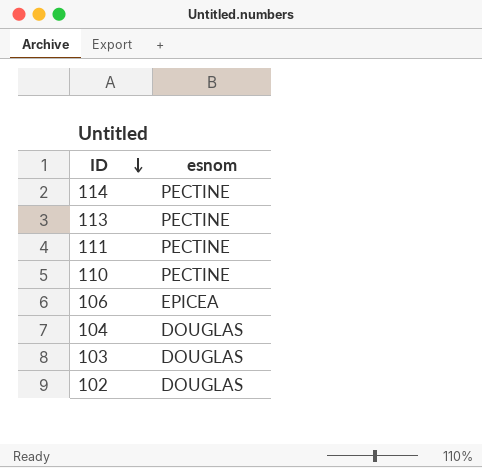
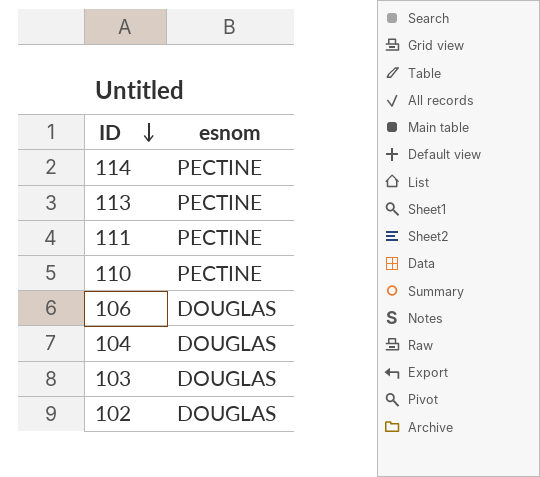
106 | esnom: EPICEA -> DOUGLAS

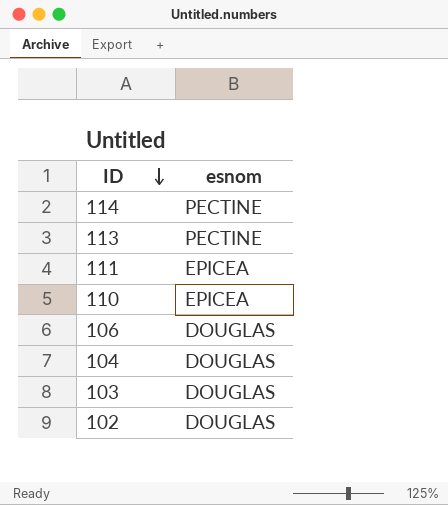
111 | esnom: PECTINE -> EPICEA
110 | esnom: PECTINE -> EPICEA

